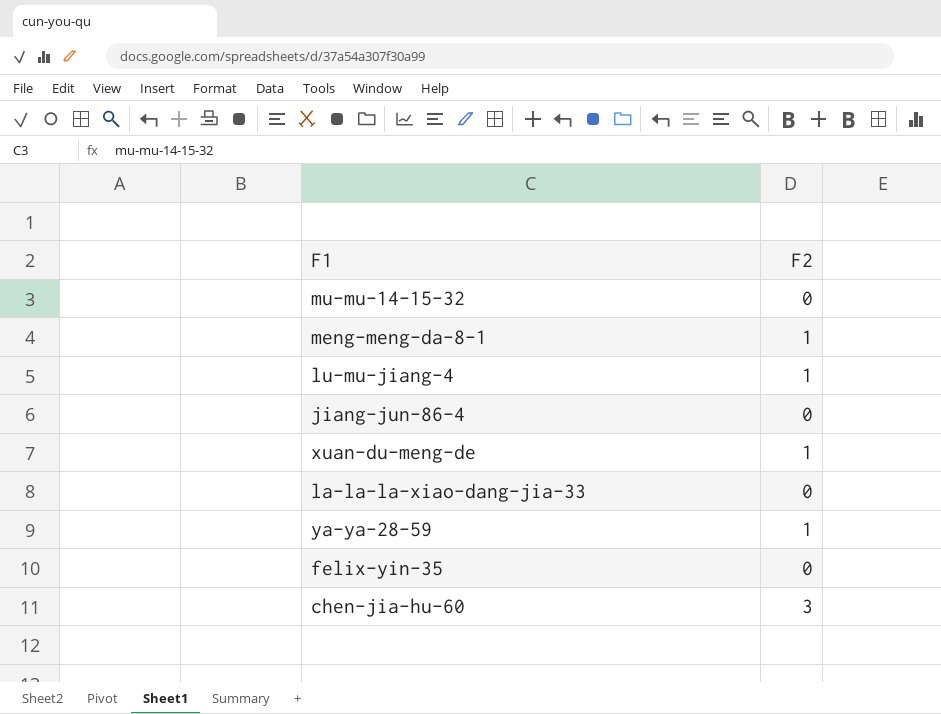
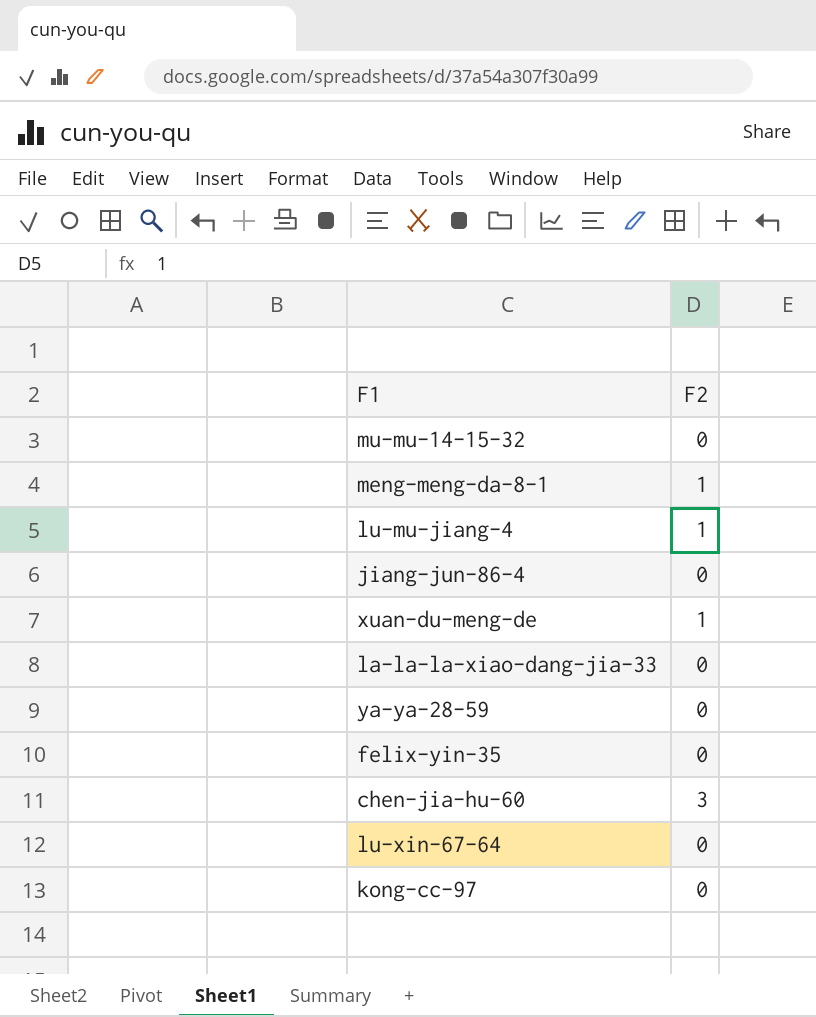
ya-ya-28-59 | F2: 1 -> 0
row lu-xin-67-64: none -> 0
row kong-cc-97: none -> 0

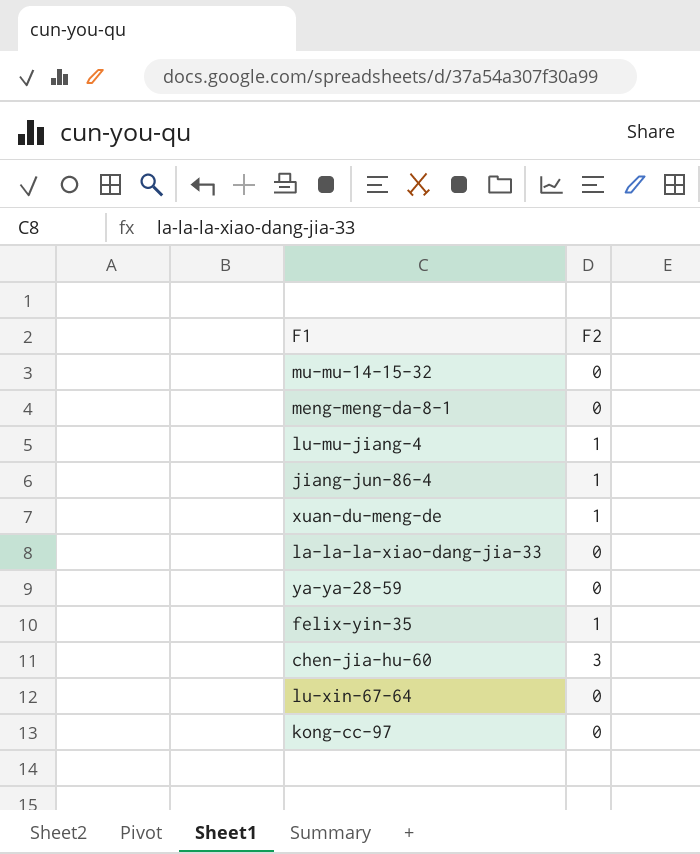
meng-meng-da-8-1 | F2: 1 -> 0
jiang-jun-86-4 | F2: 0 -> 1
felix-yin-35 | F2: 0 -> 1

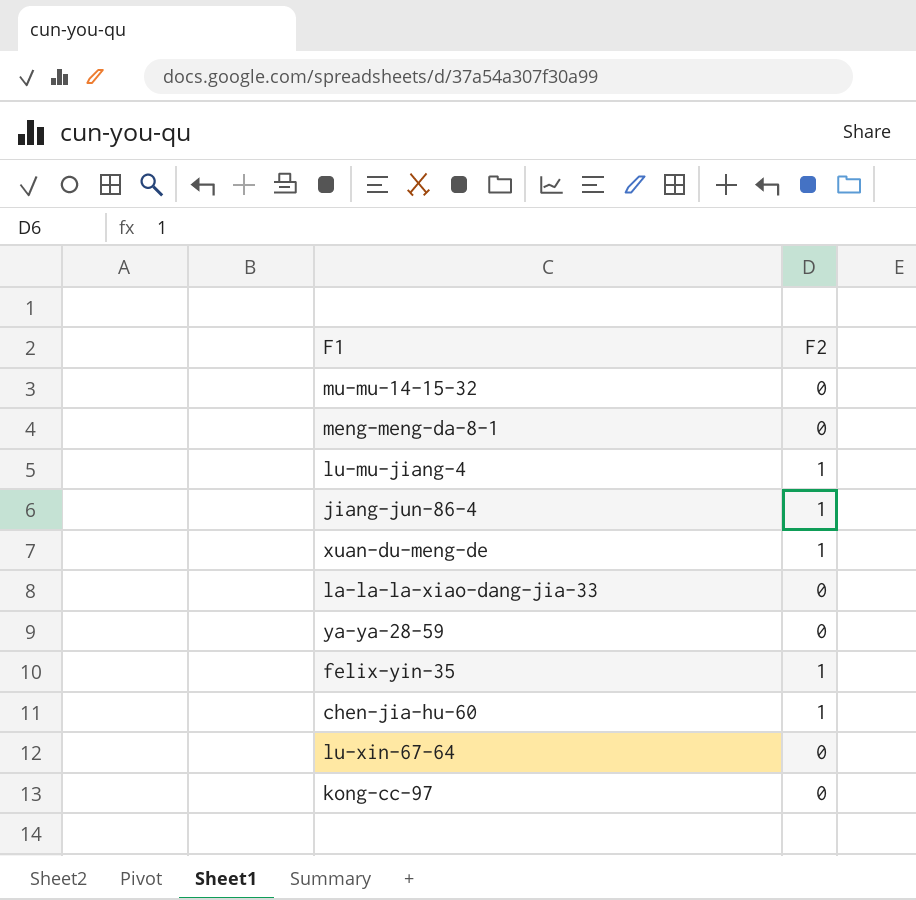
chen-jia-hu-60 | F2: 3 -> 1

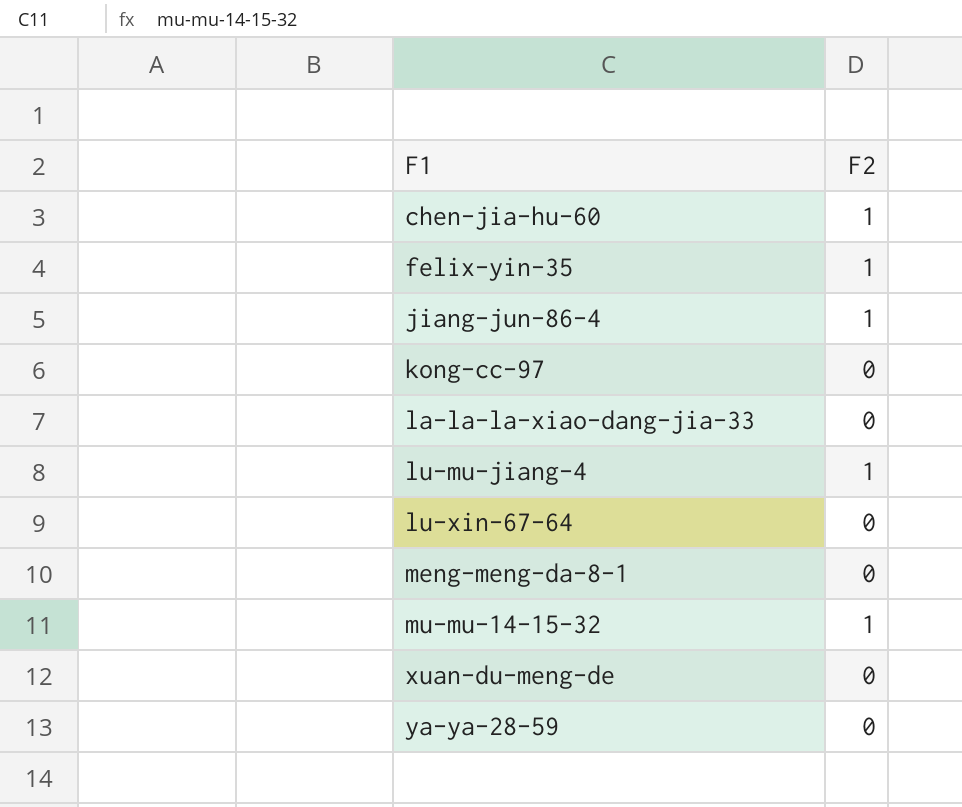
row order: none -> F1 ascending
mu-mu-14-15-32 | F2: 0 -> 1
xuan-du-meng-de | F2: 1 -> 0

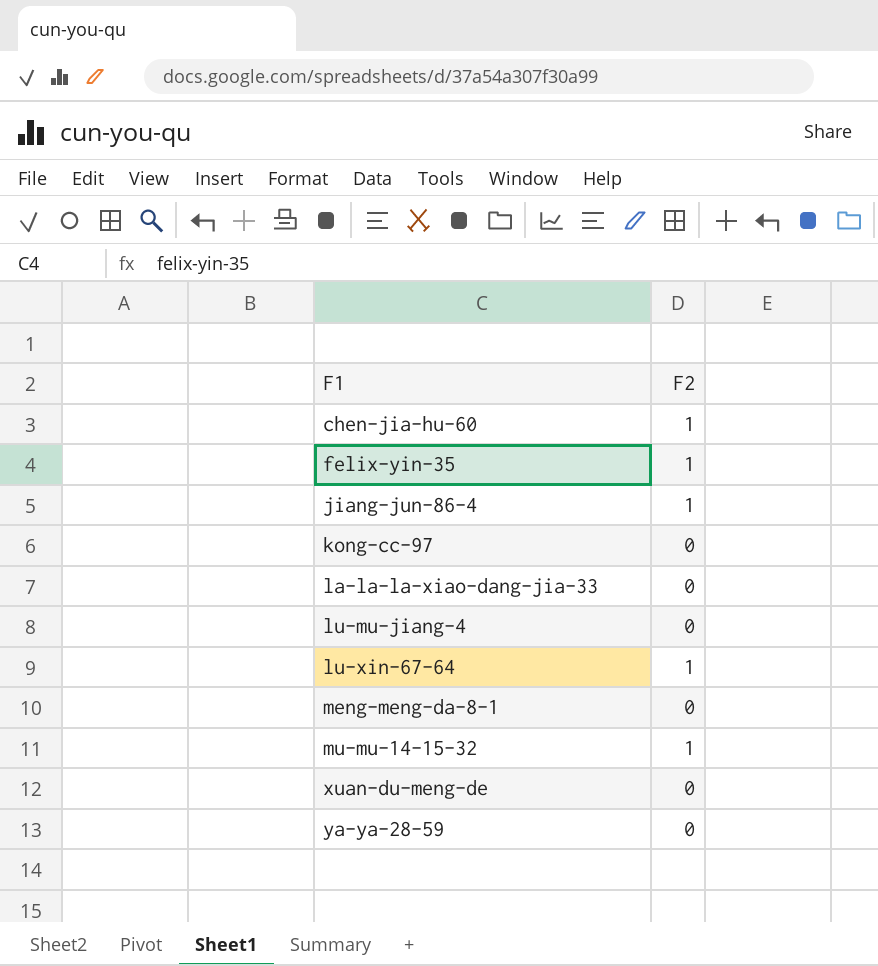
lu-mu-jiang-4 | F2: 1 -> 0
lu-xin-67-64 | F2: 0 -> 1

